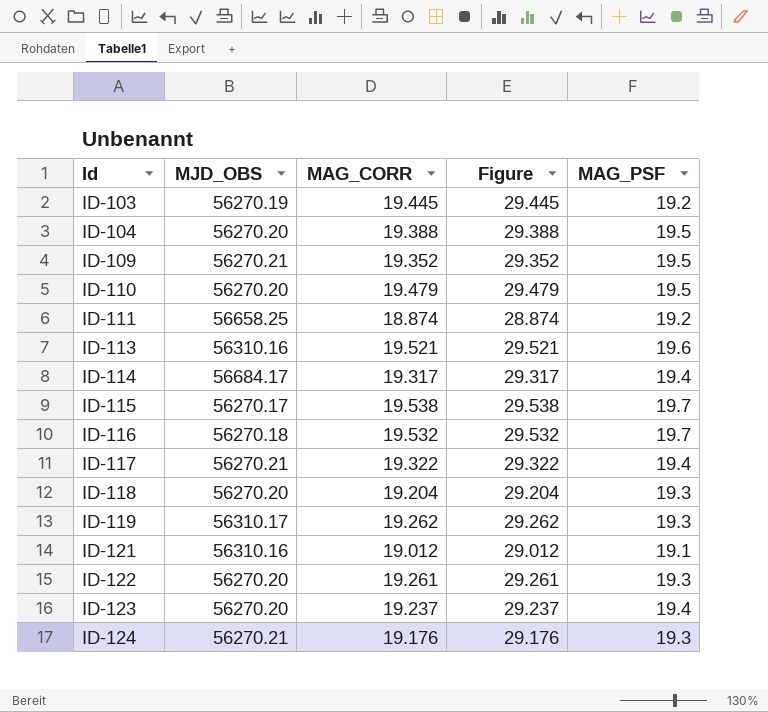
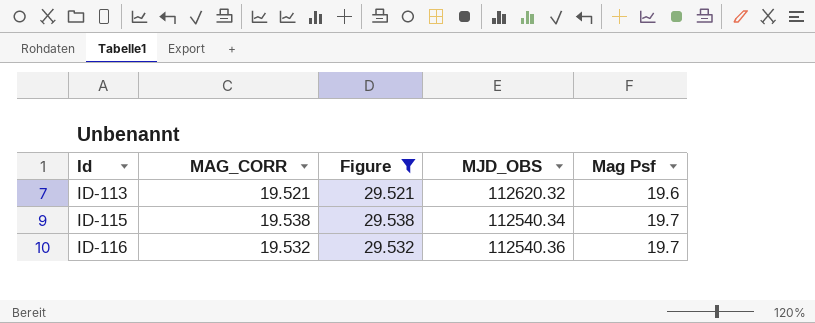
filter: none -> Figure >= 29.521
column MJD_OBS | position: 2 -> 4
column name: MAG_PSF -> Mag Psf
ID-113 | MJD_OBS: 56310.16 -> 112620.32
ID-115 | MJD_OBS: 56270.17 -> 112540.34
ID-116 | MJD_OBS: 56270.18 -> 112540.36

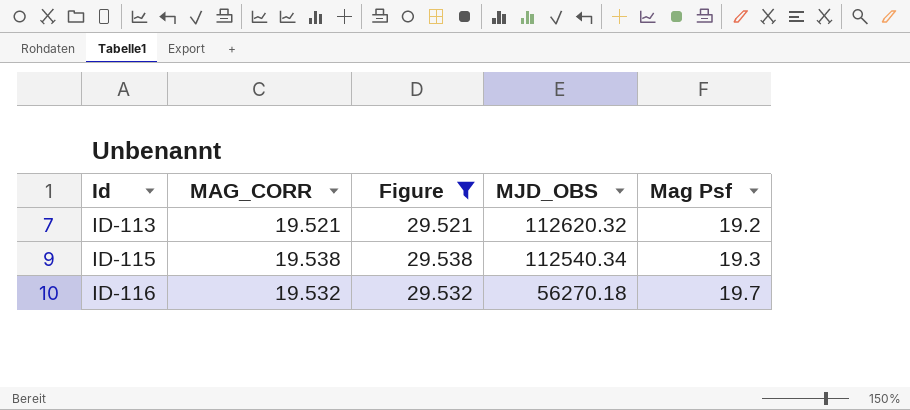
ID-113 | Mag Psf: 19.6 -> 19.2
ID-115 | Mag Psf: 19.7 -> 19.3
ID-116 | MJD_OBS: 112540.36 -> 56270.18

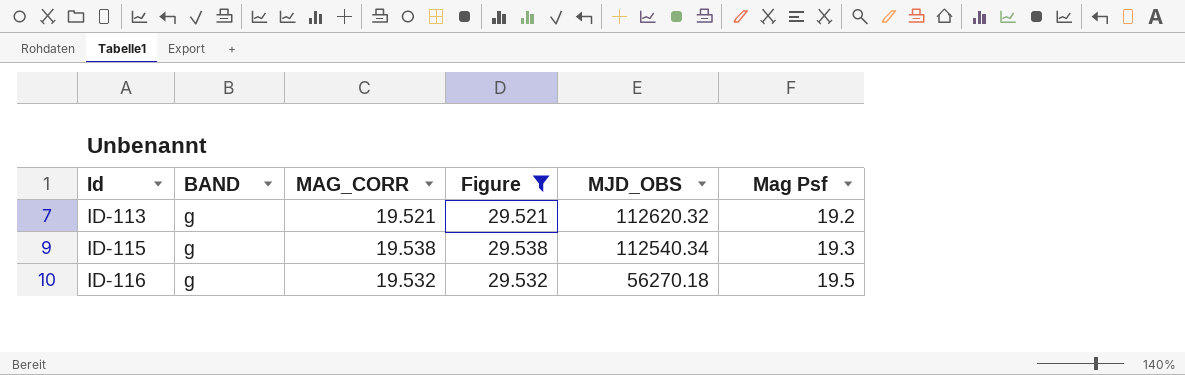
column BAND | position: none -> 2
ID-116 | Mag Psf: 19.7 -> 19.5

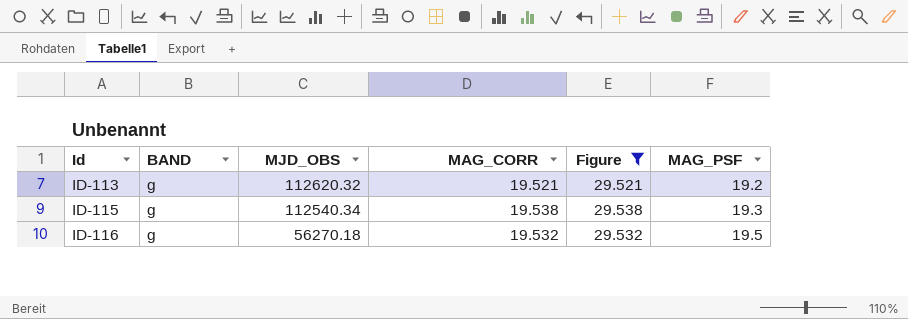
column MJD_OBS | position: 5 -> 3
column name: Mag Psf -> MAG_PSF

